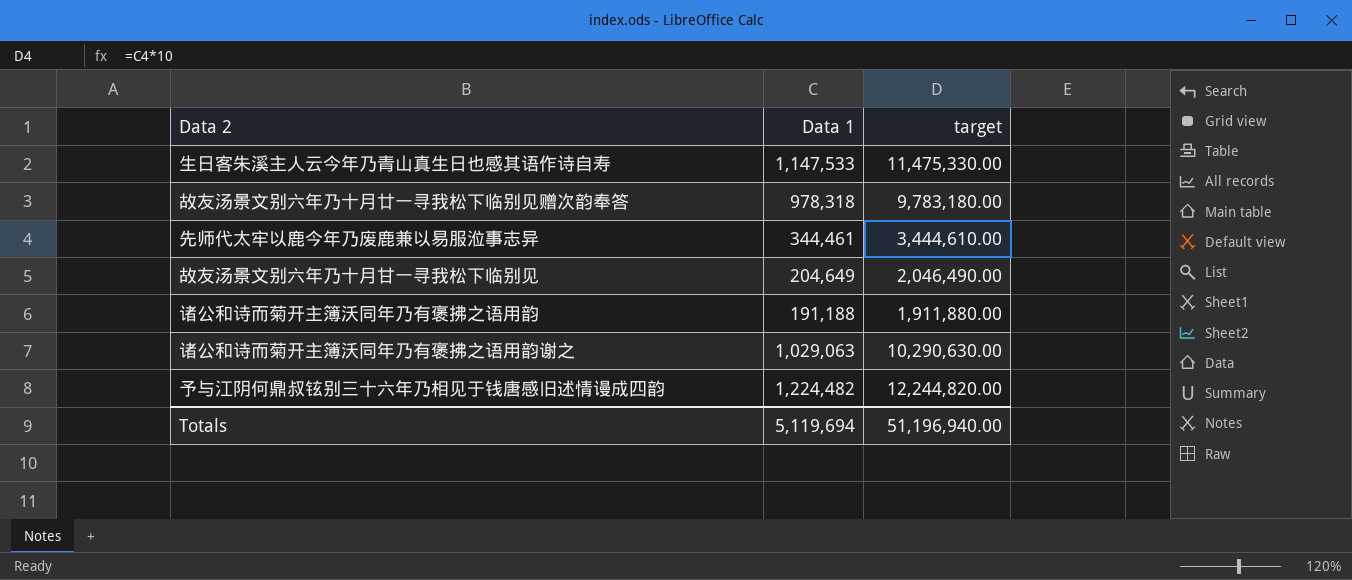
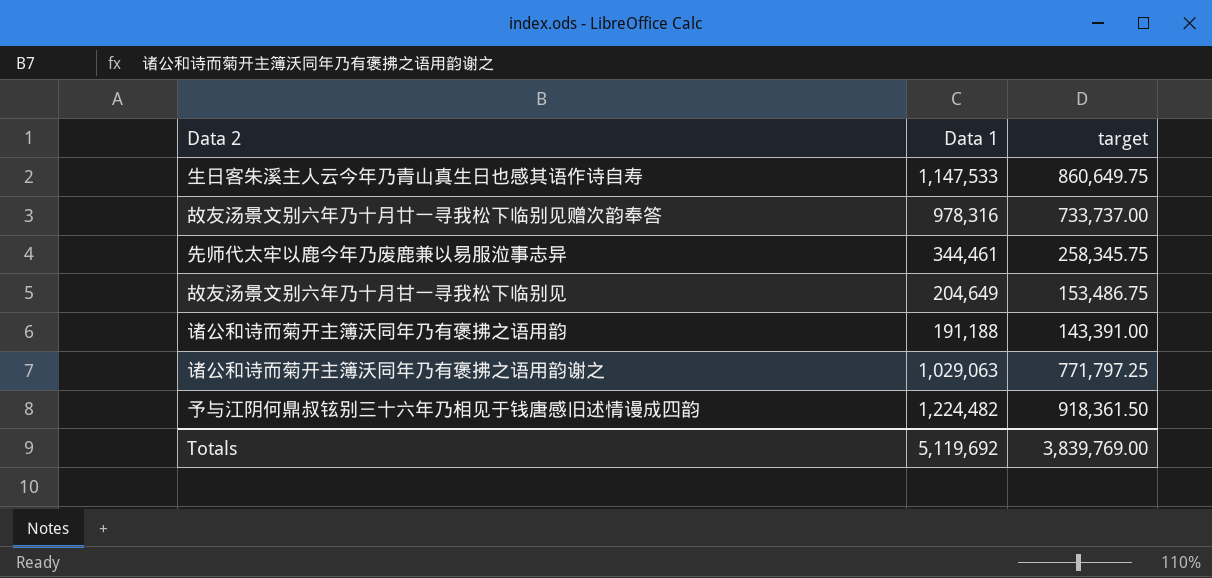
column target | formula: [Data 1] * 10 -> [Data 1] * 0.75
故友汤景文别六年乃十月廿一寻我松下临别见赠次韵奉答 | Data 1: 978,318 -> 978,316
Totals | Data 1: 5,119,694 -> 5,119,692
Totals | target: 51,196,940.00 -> 3,839,769.00

